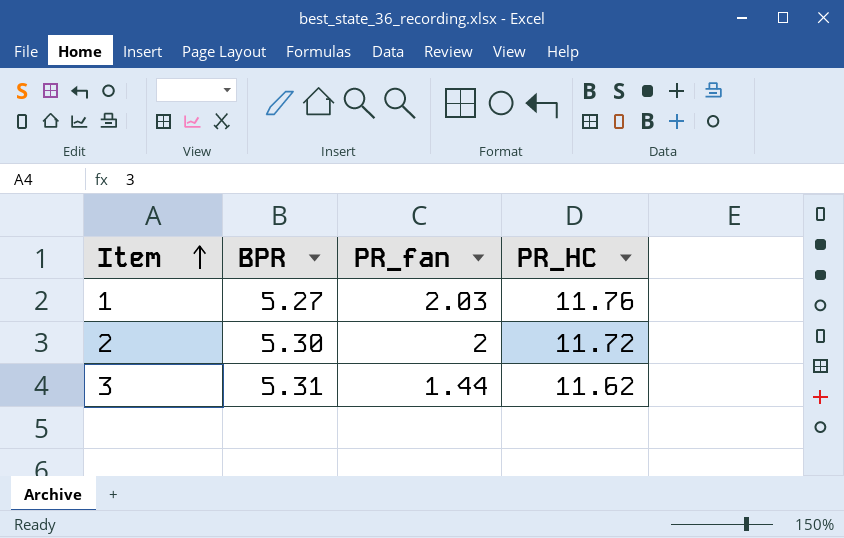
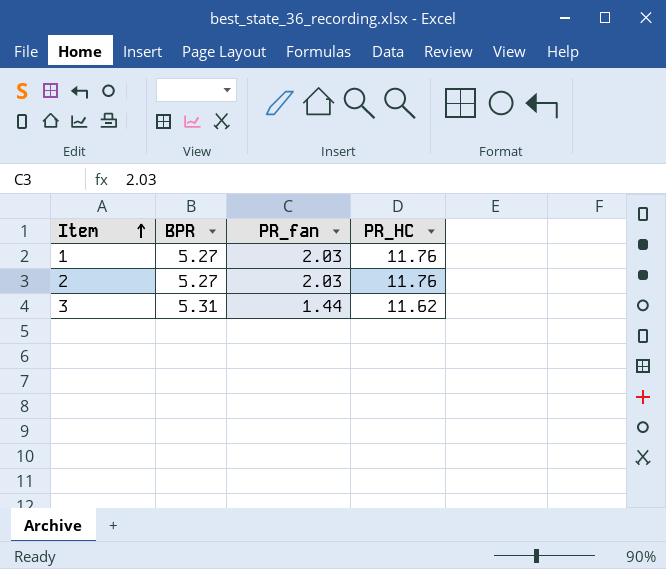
2 | BPR: 5.30 -> 5.27
2 | PR_fan: 2 -> 2.03
2 | PR_HC: 11.72 -> 11.76

